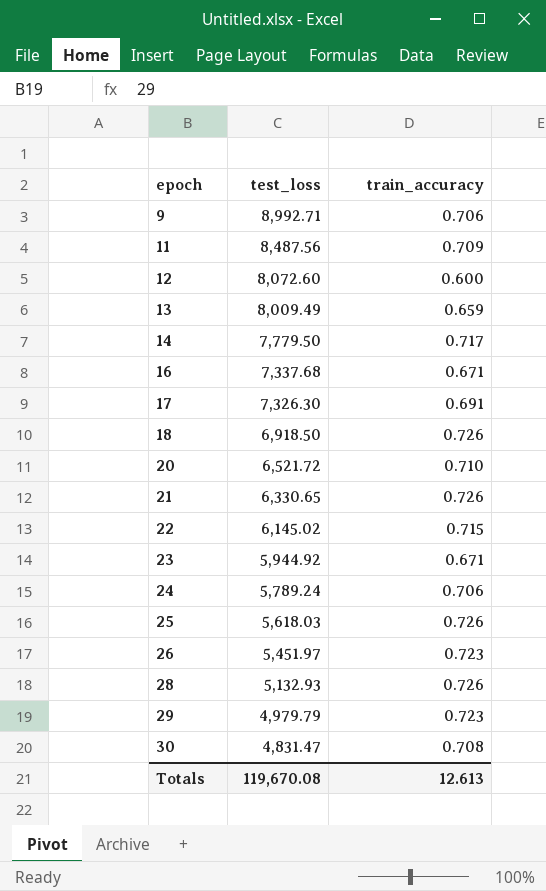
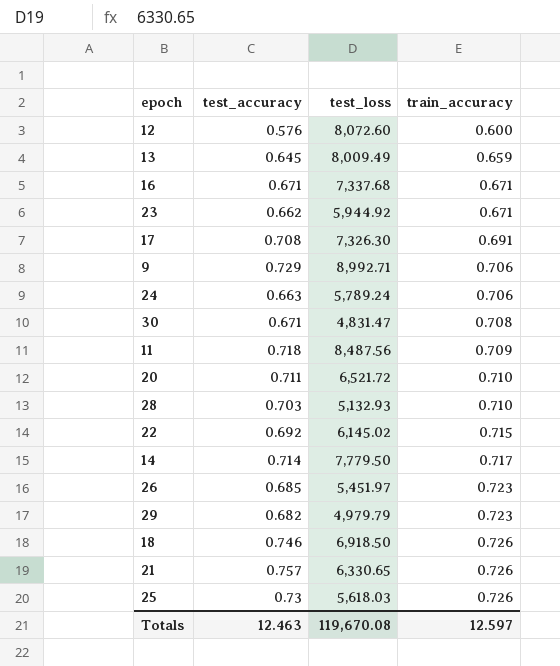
row order: epoch ascending -> train_accuracy ascending
column test_accuracy | position: none -> 2
28 | train_accuracy: 0.726 -> 0.710
Totals | train_accuracy: 12.613 -> 12.597

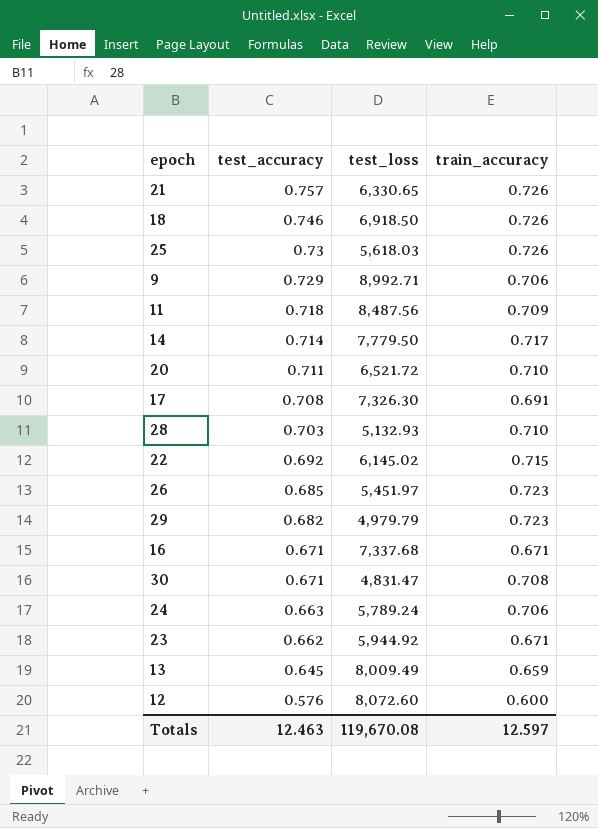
row order: train_accuracy ascending -> test_accuracy descending

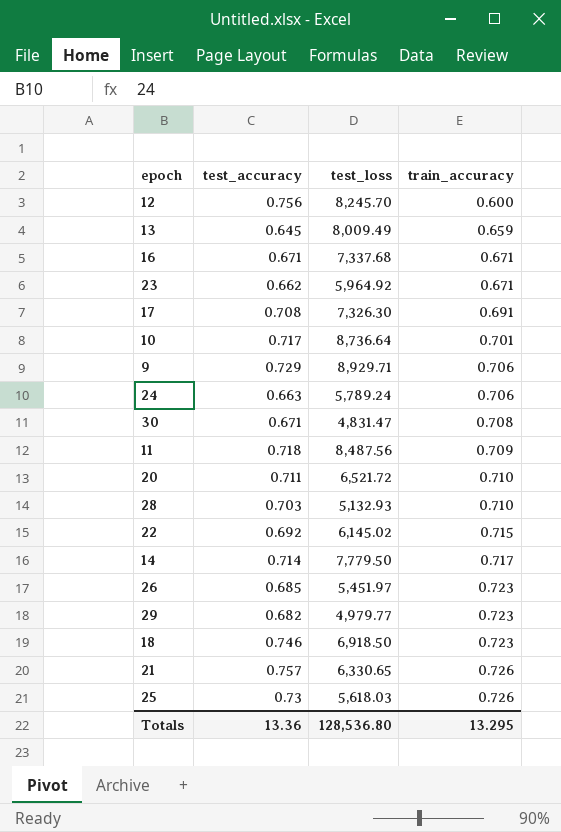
row order: test_accuracy descending -> train_accuracy ascending
12 | test_accuracy: 0.576 -> 0.756
12 | test_loss: 8,072.60 -> 8,245.70
23 | test_loss: 5,944.92 -> 5,964.92
row 10: none -> 0.717 | 8,736.64 | 0.701
9 | test_loss: 8,992.71 -> 8,929.71
29 | test_loss: 4,979.79 -> 4,979.77
18 | train_accuracy: 0.726 -> 0.723
Totals | test_accuracy: 12.463 -> 13.36
Totals | test_loss: 119,670.08 -> 128,536.80
Totals | train_accuracy: 12.597 -> 13.295

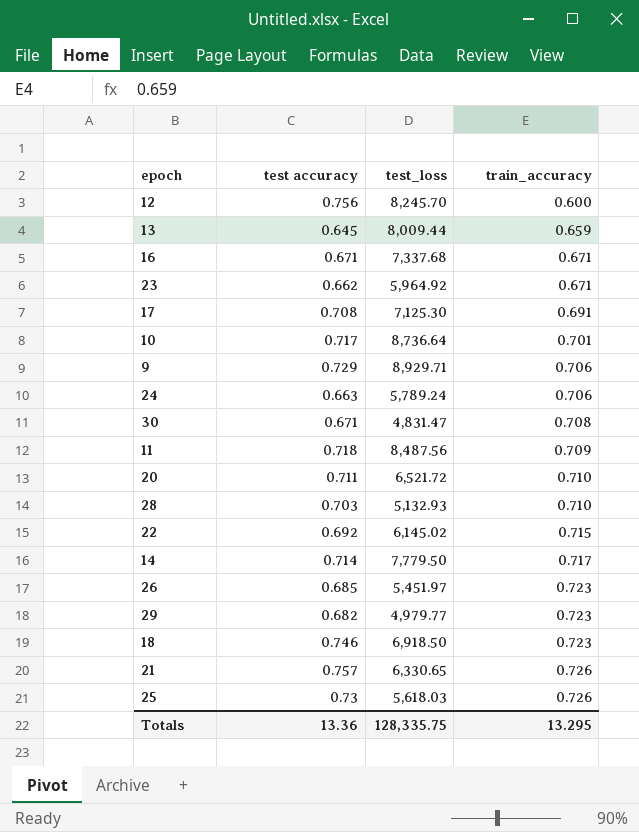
column name: test_accuracy -> test accuracy
13 | test_loss: 8,009.49 -> 8,009.44
17 | test_loss: 7,326.30 -> 7,125.30
Totals | test_loss: 128,536.80 -> 128,335.75

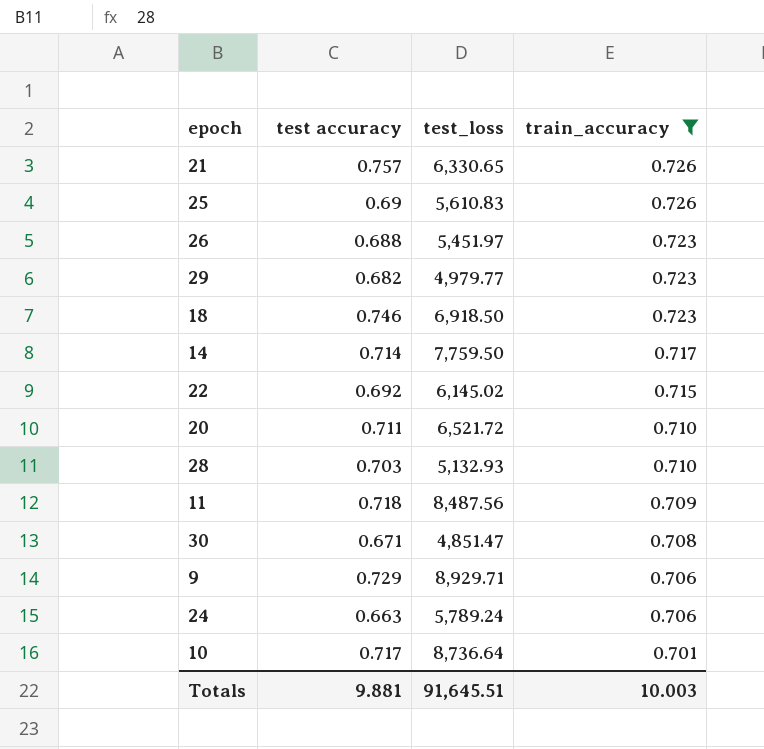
filter: none -> train_accuracy >= 0.701
row order: train_accuracy ascending -> train_accuracy descending
25 | test accuracy: 0.73 -> 0.69
25 | test_loss: 5,618.03 -> 5,610.83
26 | test accuracy: 0.685 -> 0.688
14 | test_loss: 7,779.50 -> 7,759.50
30 | test_loss: 4,831.47 -> 4,851.47
Totals | test accuracy: 13.36 -> 9.881
Totals | test_loss: 128,335.75 -> 91,645.51
Totals | train_accuracy: 13.295 -> 10.003

